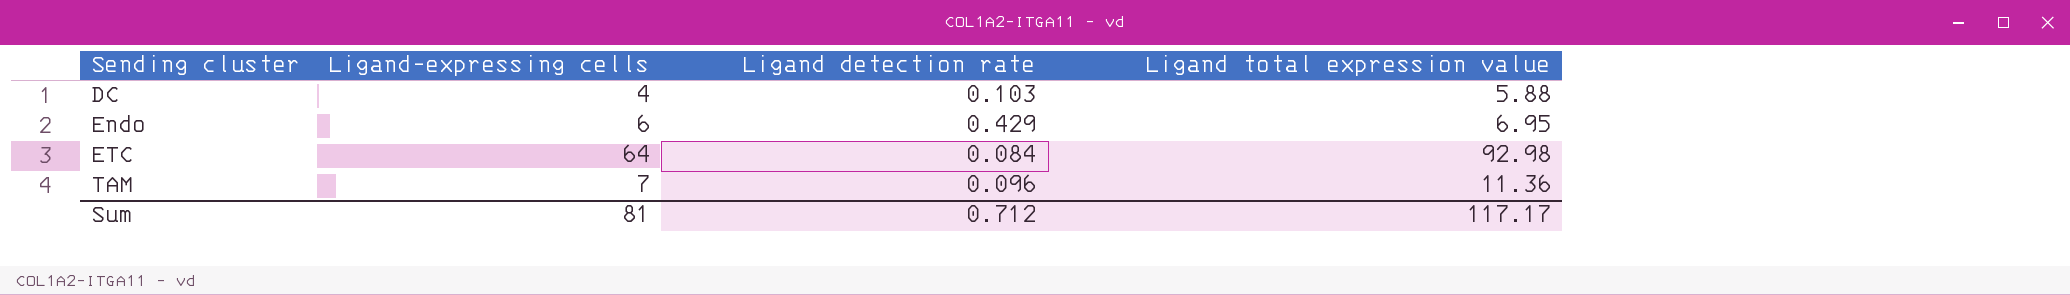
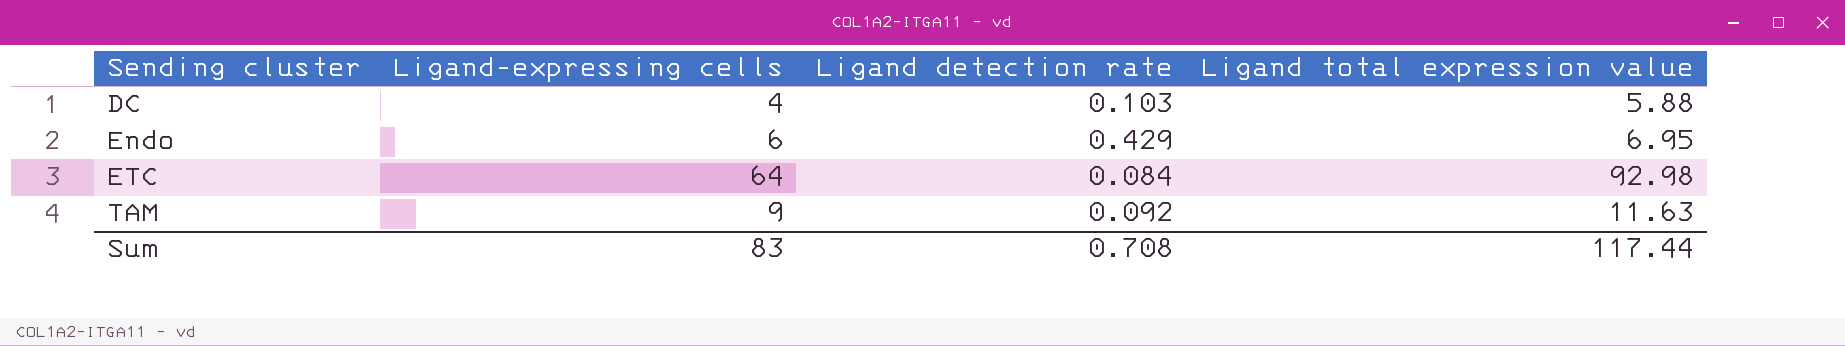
TAM | Ligand-expressing cells: 7 -> 9
TAM | Ligand detection rate: 0.096 -> 0.092
TAM | Ligand total expression value: 11.36 -> 11.63
Sum | Ligand-expressing cells: 81 -> 83
Sum | Ligand detection rate: 0.712 -> 0.708
Sum | Ligand total expression value: 117.17 -> 117.44

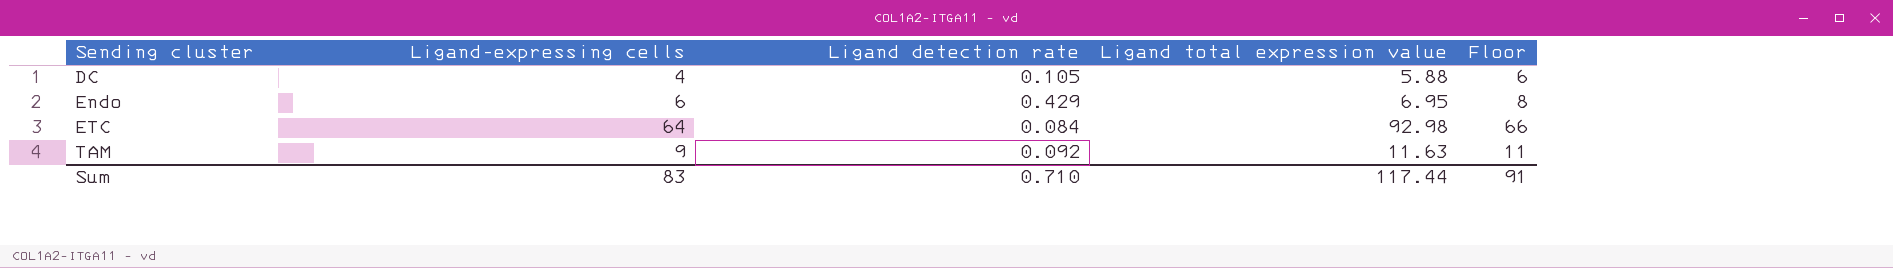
column Floor | formula: none -> [Ligand-expressing cells] + 2
DC | Ligand detection rate: 0.103 -> 0.105
Sum | Ligand detection rate: 0.708 -> 0.710

